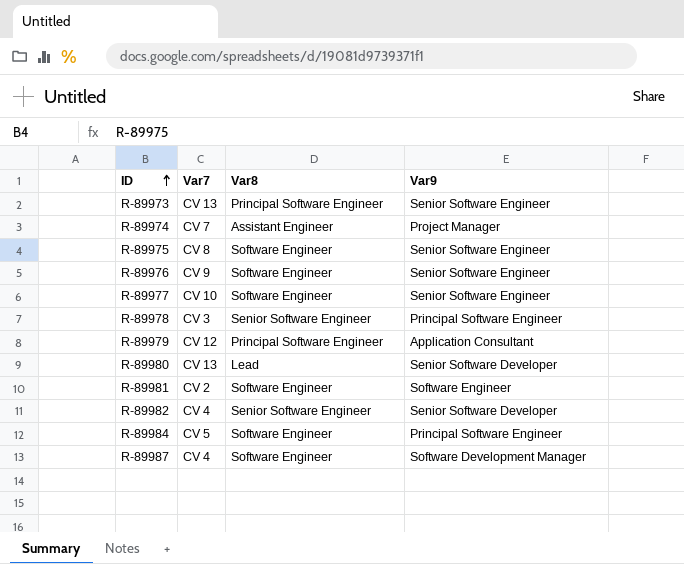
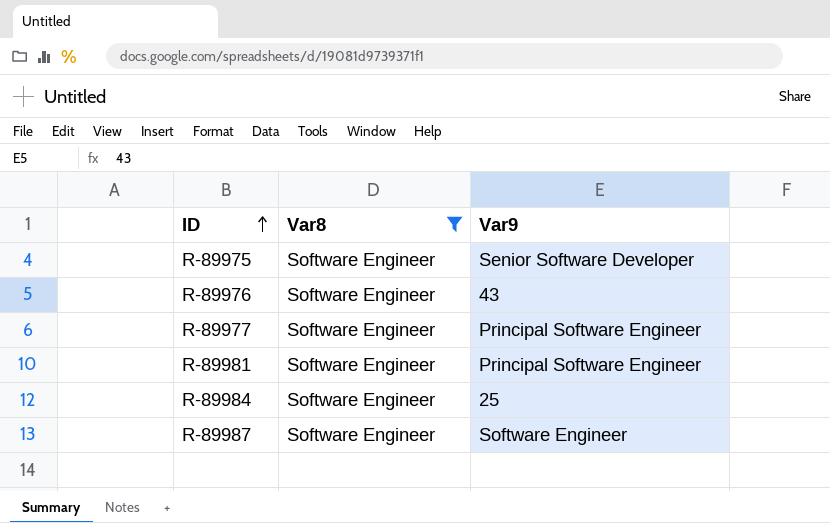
filter: none -> Var8 = Software Engineer
column Var7 | position: 2 -> none
R-89975 | Var9: Senior Software Engineer -> Senior Software Developer
R-89976 | Var9: Senior Software Engineer -> 43
R-89977 | Var9: Senior Software Engineer -> Principal Software Engineer
R-89981 | Var9: Software Engineer -> Principal Software Engineer
R-89984 | Var9: Principal Software Engineer -> 25
R-89987 | Var9: Software Development Manager -> Software Engineer

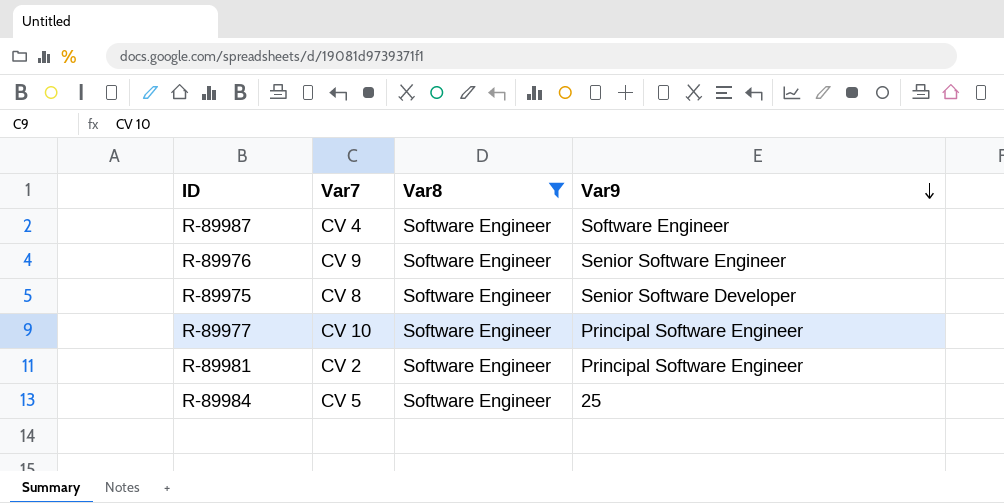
row order: ID ascending -> Var9 descending
column Var7 | position: none -> 2
R-89976 | Var9: 43 -> Senior Software Engineer

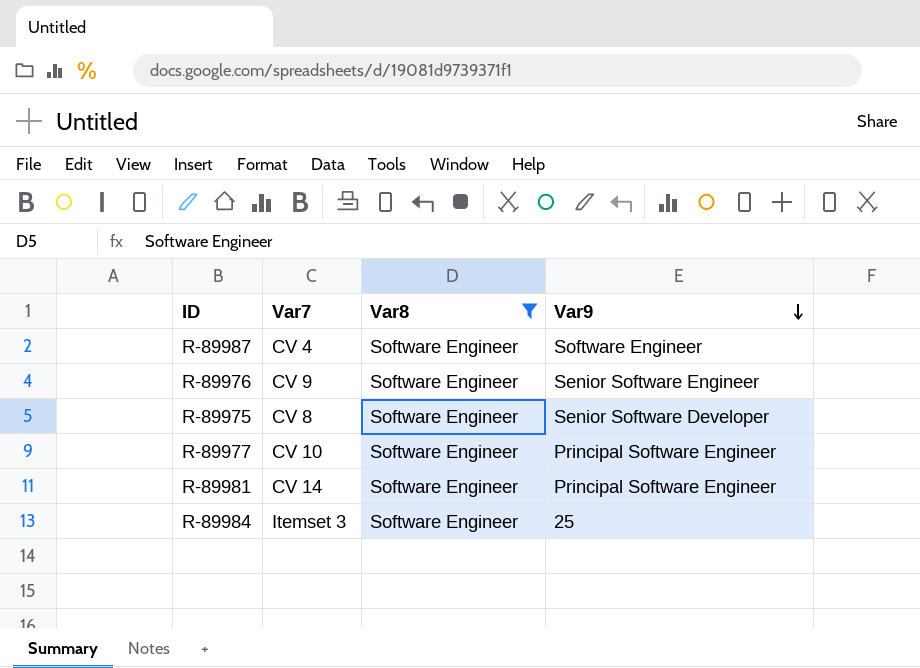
R-89981 | Var7: CV 2 -> CV 14
R-89984 | Var7: CV 5 -> Itemset 3

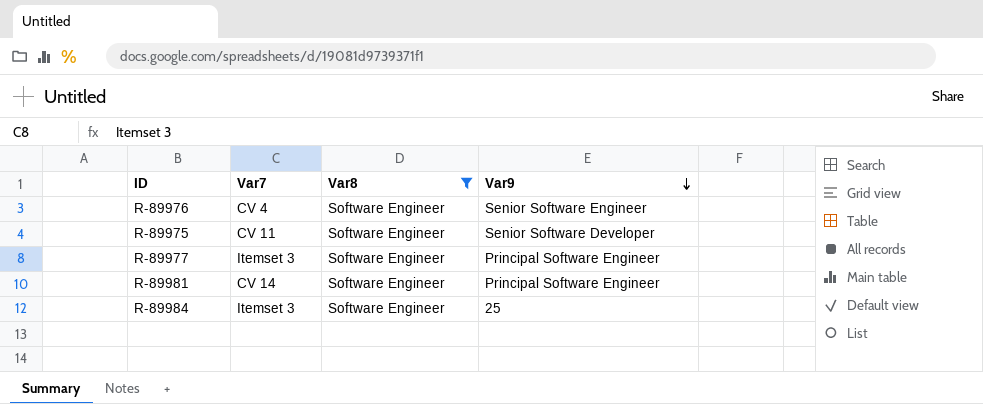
row R-89987: CV 4 | Software Engineer | Software Engineer -> none
R-89976 | Var7: CV 9 -> CV 4
R-89975 | Var7: CV 8 -> CV 11
R-89977 | Var7: CV 10 -> Itemset 3

